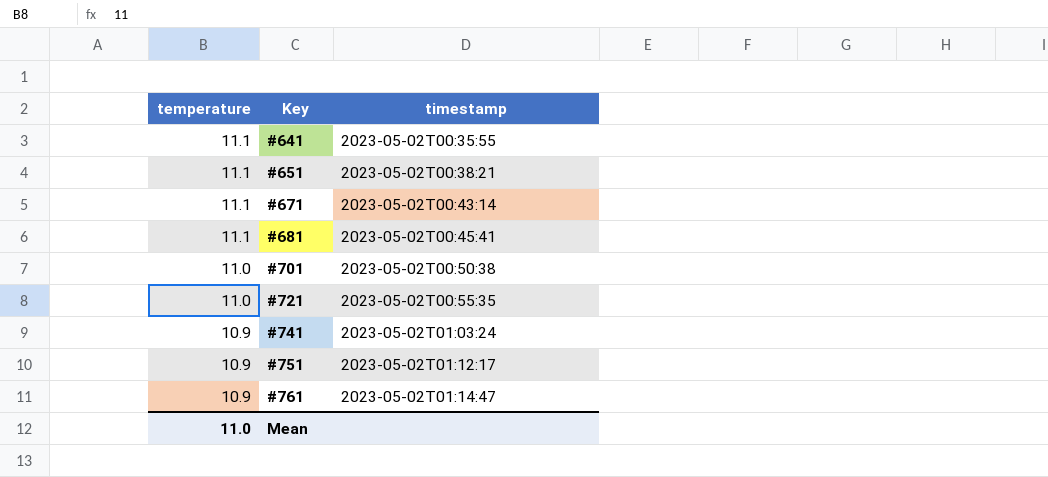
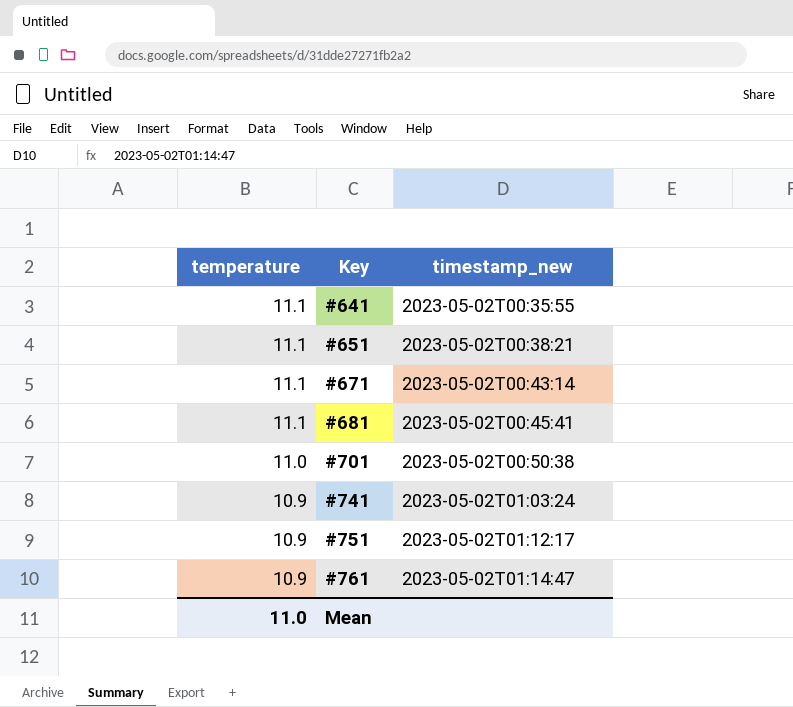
column name: timestamp -> timestamp_new
row #721: 11.0 | 2023-05-02T00:55:35 -> none

